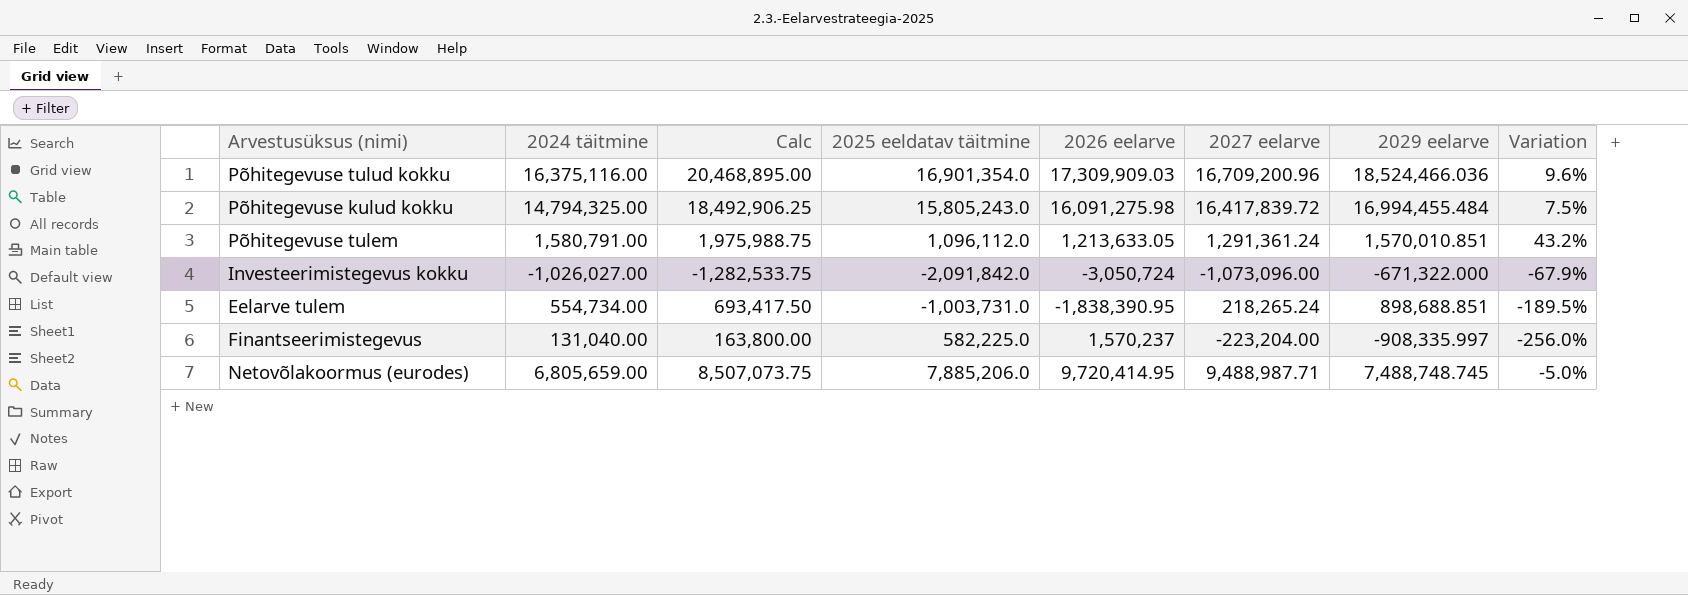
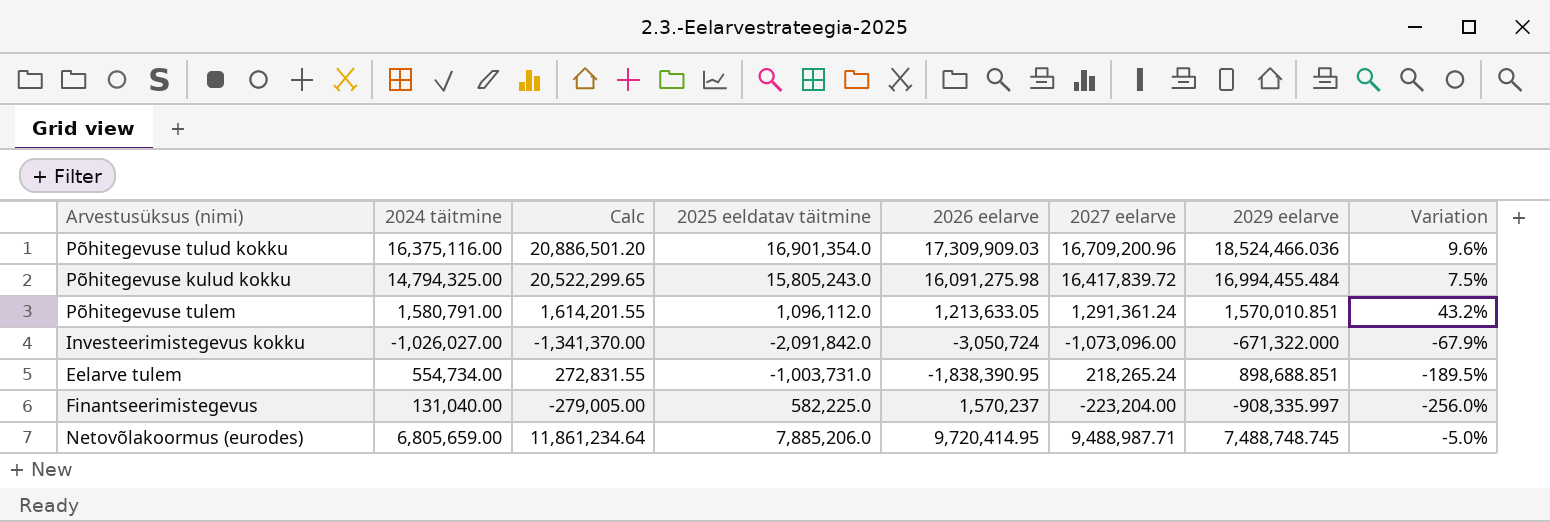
column Calc | formula: [2024 täitmine] * 1.25 -> [2027 eelarve] * 1.25

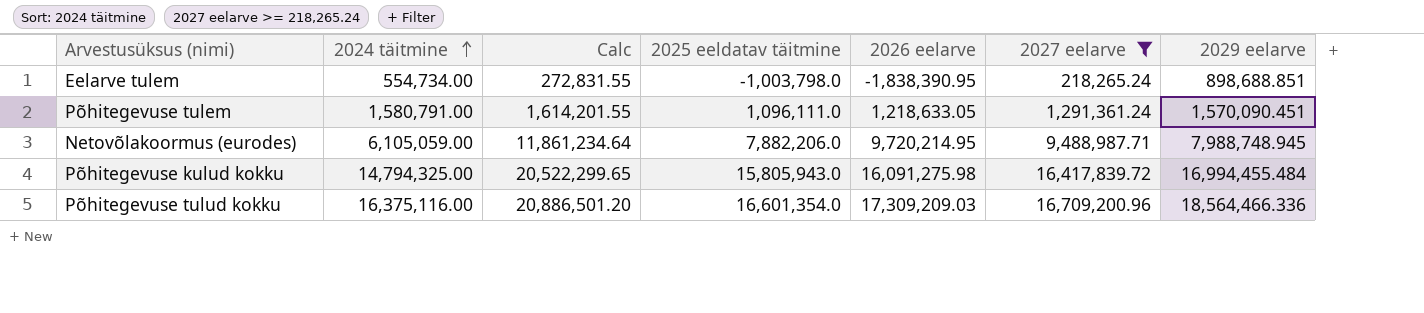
filter: none -> 2027 eelarve >= 218,265.24
row order: none -> 2024 täitmine ascending
column Variation | formula: ([2029 eelarve] - [2025 eeldatav täitmine]) / [2025 eeldatav täitmine] -> none
Eelarve tulem | 2025 eeldatav täitmine: -1,003,731.0 -> -1,003,798.0
Põhitegevuse tulem | 2025 eeldatav täitmine: 1,096,112.0 -> 1,096,111.0
Põhitegevuse tulem | 2026 eelarve: 1,213,633.05 -> 1,218,633.05
Põhitegevuse tulem | 2029 eelarve: 1,570,010.851 -> 1,570,090.451
Netovõlakoormus (eurodes) | 2024 täitmine: 6,805,659.00 -> 6,105,059.00
Netovõlakoormus (eurodes) | 2025 eeldatav täitmine: 7,885,206.0 -> 7,882,206.0
Netovõlakoormus (eurodes) | 2026 eelarve: 9,720,414.95 -> 9,720,214.95
Netovõlakoormus (eurodes) | 2029 eelarve: 7,488,748.745 -> 7,988,748.945
Põhitegevuse kulud kokku | 2025 eeldatav täitmine: 15,805,243.0 -> 15,805,943.0
Põhitegevuse tulud kokku | 2025 eeldatav täitmine: 16,901,354.0 -> 16,601,354.0
Põhitegevuse tulud kokku | 2026 eelarve: 17,309,909.03 -> 17,309,209.03
Põhitegevuse tulud kokku | 2029 eelarve: 18,524,466.036 -> 18,564,466.336

